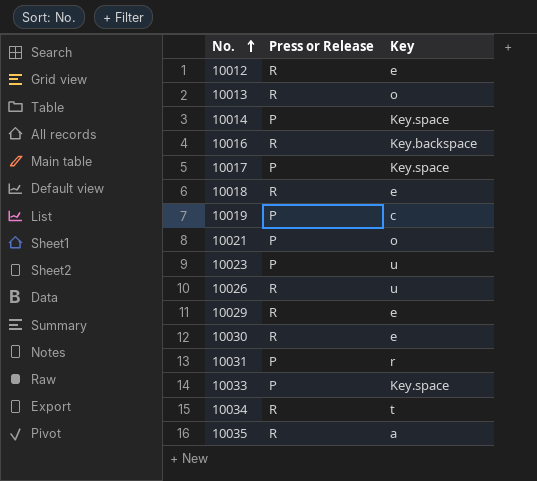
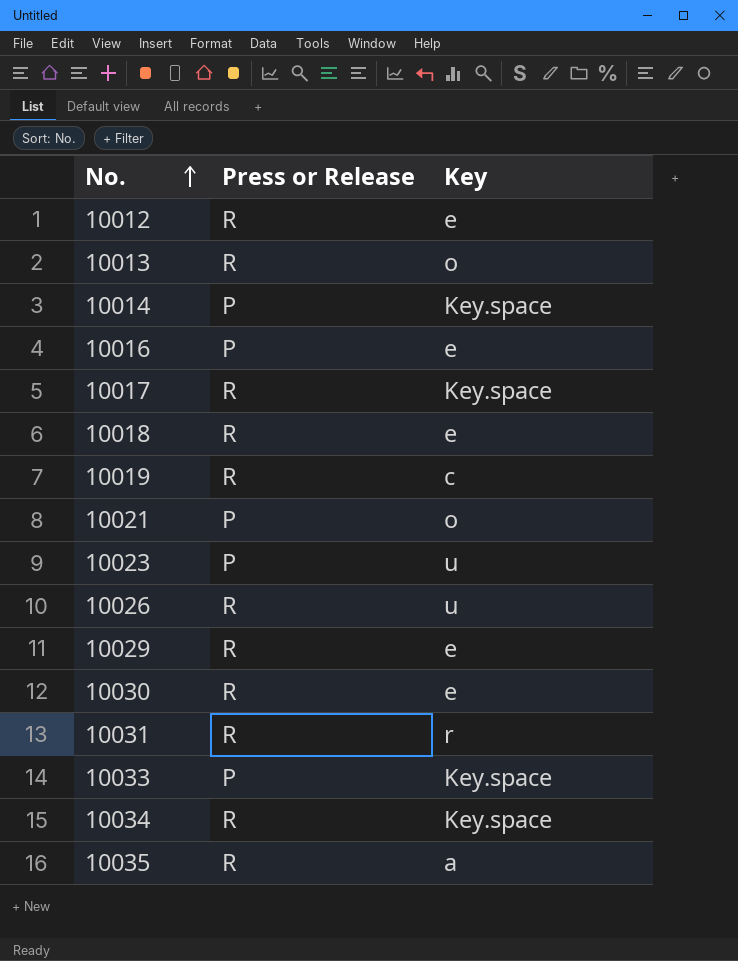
10016 | Press or Release: R -> P
10016 | Key: Key.backspace -> e
10017 | Press or Release: P -> R
10019 | Press or Release: P -> R
10031 | Press or Release: P -> R
10034 | Key: t -> Key.space

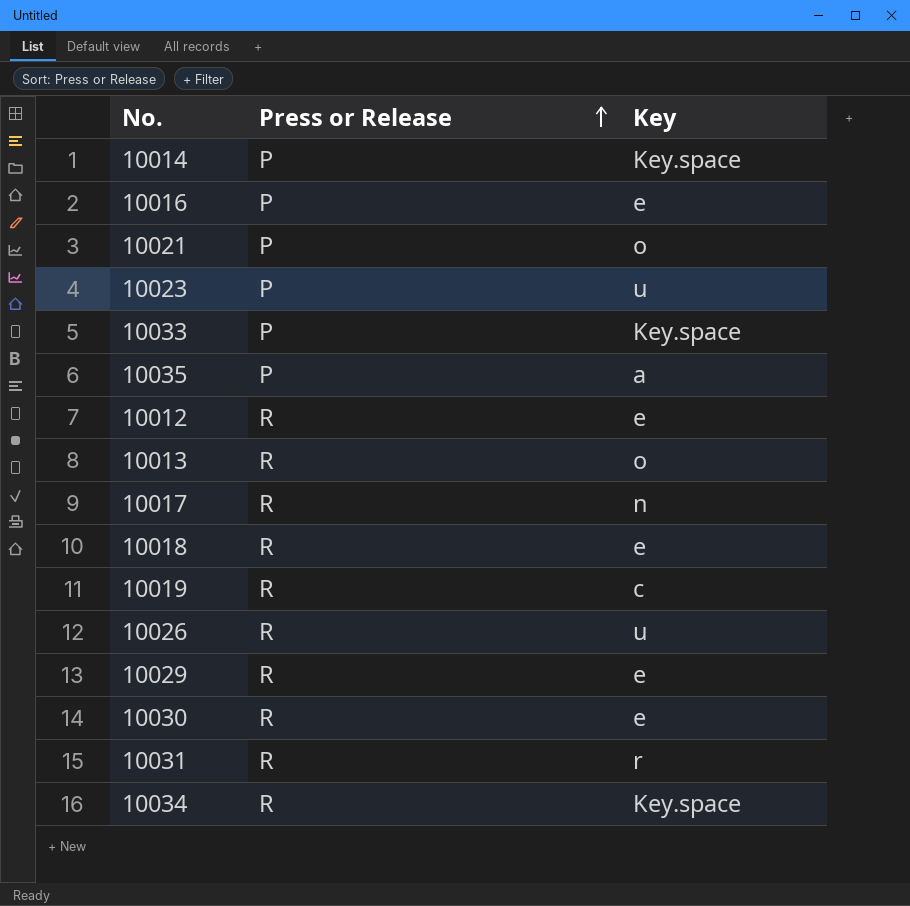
row order: No. ascending -> Press or Release ascending
10035 | Press or Release: R -> P
10017 | Key: Key.space -> n

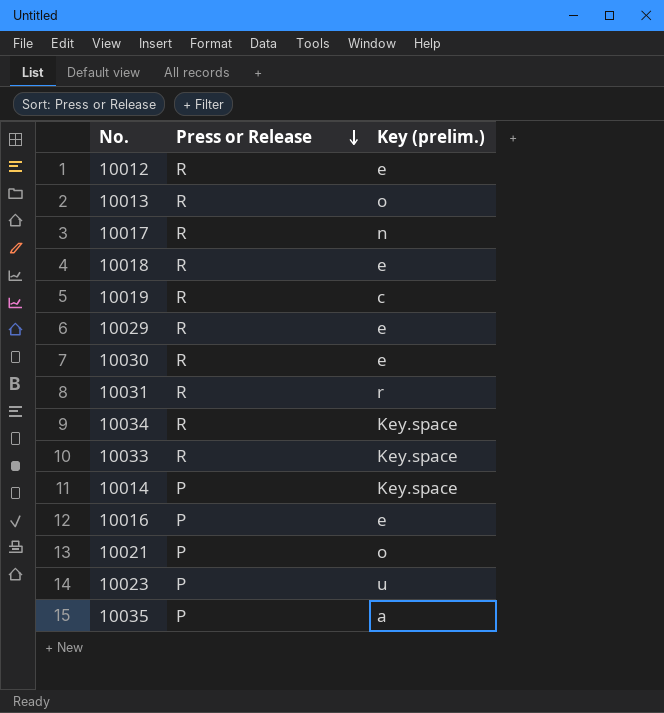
row order: Press or Release ascending -> Press or Release descending
column name: Key -> Key (prelim.)
row 10026: R | u -> none
10033 | Press or Release: P -> R

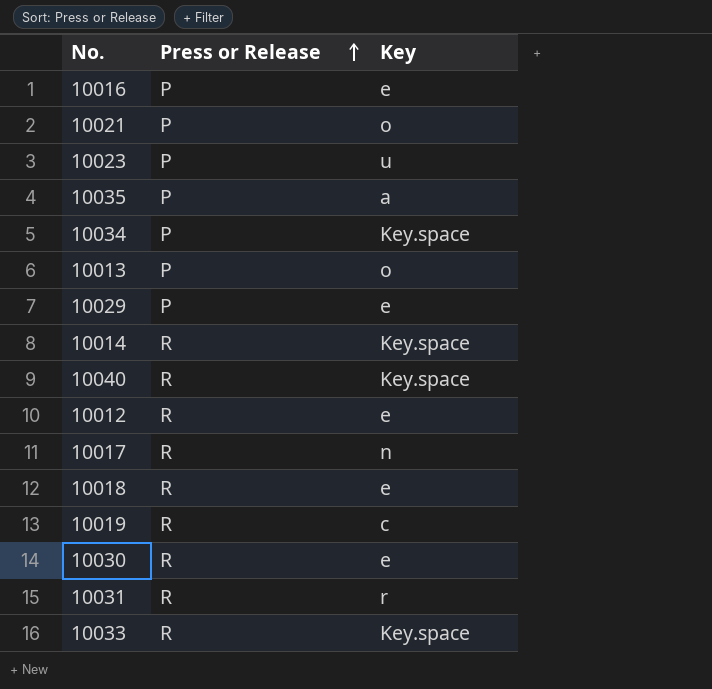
row order: Press or Release descending -> Press or Release ascending
column name: Key (prelim.) -> Key
10034 | Press or Release: R -> P
10013 | Press or Release: R -> P
10029 | Press or Release: R -> P
10014 | Press or Release: P -> R
row 10040: none -> R | Key.space

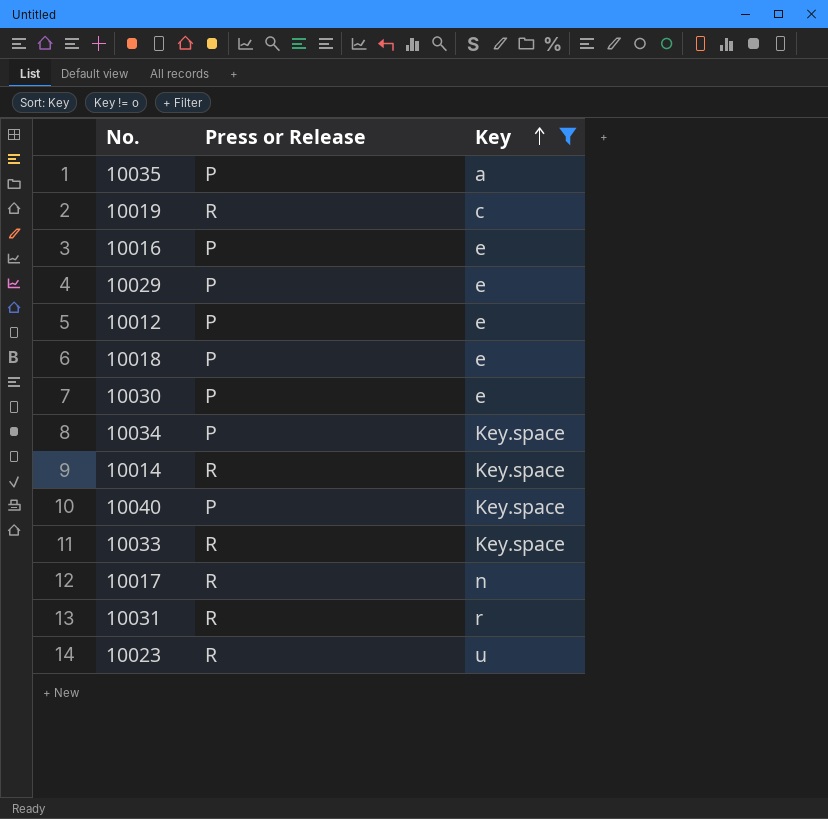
filter: none -> Key != o
row order: Press or Release ascending -> Key ascending
10012 | Press or Release: R -> P
10018 | Press or Release: R -> P
10030 | Press or Release: R -> P
10040 | Press or Release: R -> P
10023 | Press or Release: P -> R

